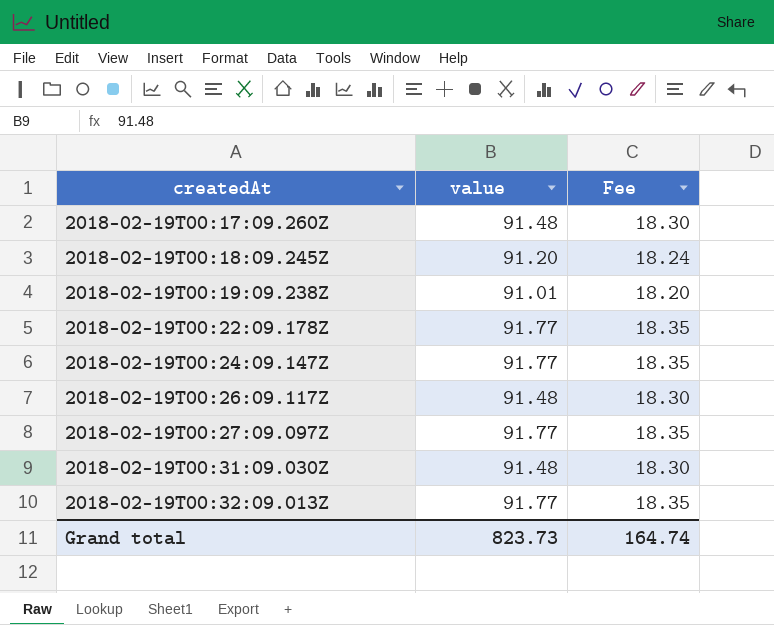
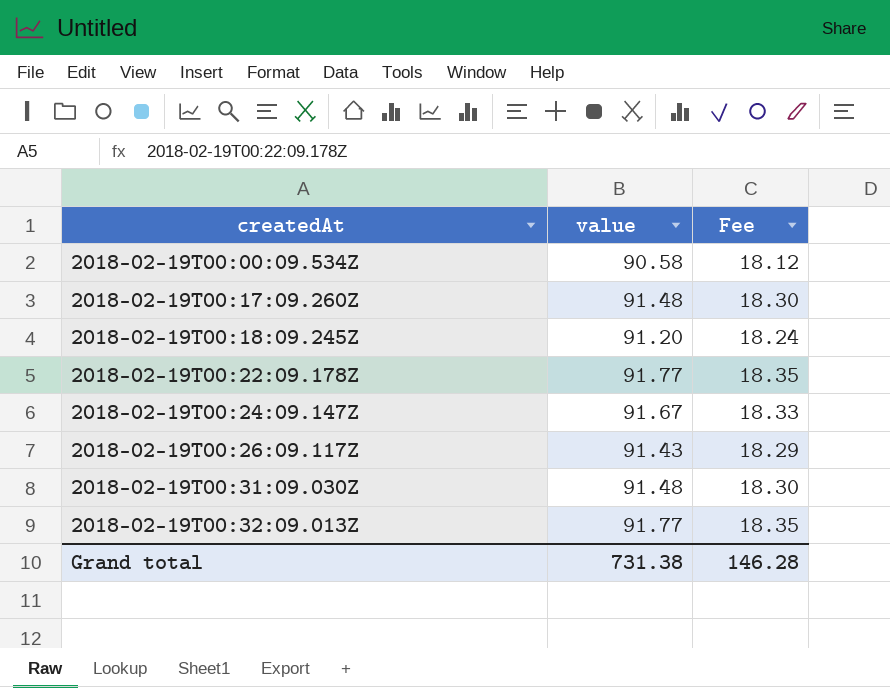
row 2018-02-19T00:19:09.238Z: 91.01 | 18.20 -> none
row 2018-02-19T00:27:09.097Z: 91.77 | 18.35 -> none
row 2018-02-19T00:00:09.534Z: none -> 90.58 | 18.12
2018-02-19T00:24:09.147Z | value: 91.77 -> 91.67
2018-02-19T00:24:09.147Z | Fee: 18.35 -> 18.33
2018-02-19T00:26:09.117Z | value: 91.48 -> 91.43
2018-02-19T00:26:09.117Z | Fee: 18.30 -> 18.29
Grand total | value: 823.73 -> 731.38
Grand total | Fee: 164.74 -> 146.28

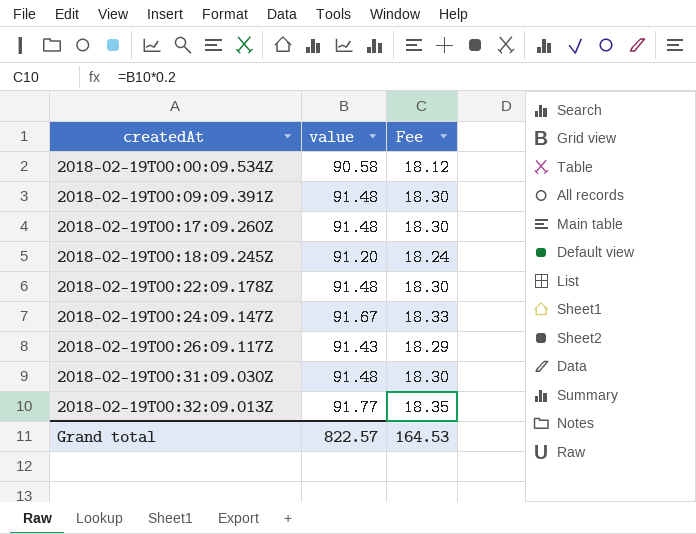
row 2018-02-19T00:09:09.391Z: none -> 91.48 | 18.30
2018-02-19T00:22:09.178Z | value: 91.77 -> 91.48
2018-02-19T00:22:09.178Z | Fee: 18.35 -> 18.30
Grand total | value: 731.38 -> 822.57
Grand total | Fee: 146.28 -> 164.53

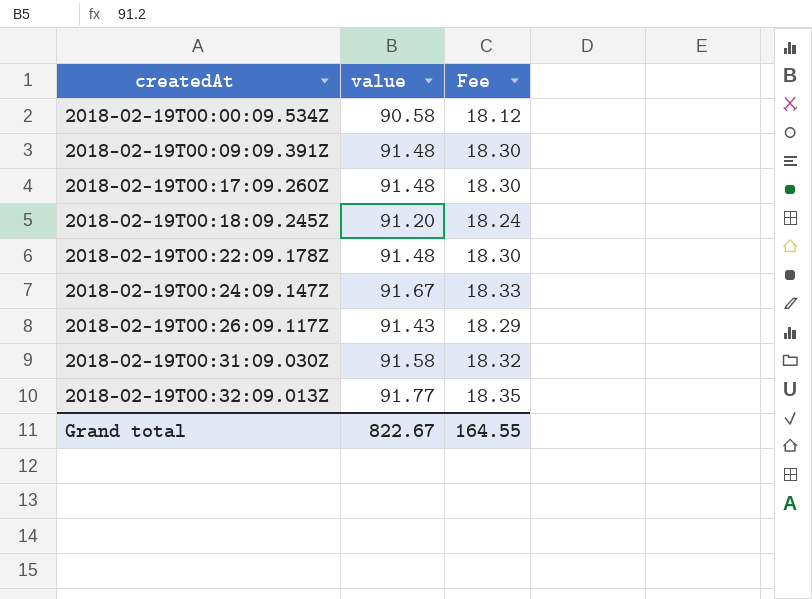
2018-02-19T00:31:09.030Z | value: 91.48 -> 91.58
2018-02-19T00:31:09.030Z | Fee: 18.30 -> 18.32
Grand total | value: 822.57 -> 822.67
Grand total | Fee: 164.53 -> 164.55

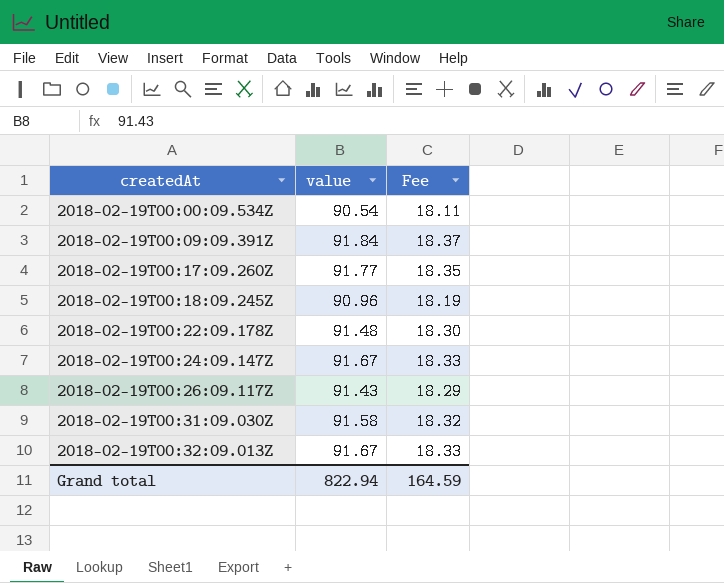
2018-02-19T00:00:09.534Z | value: 90.58 -> 90.54
2018-02-19T00:00:09.534Z | Fee: 18.12 -> 18.11
2018-02-19T00:09:09.391Z | value: 91.48 -> 91.84
2018-02-19T00:09:09.391Z | Fee: 18.30 -> 18.37
2018-02-19T00:17:09.260Z | value: 91.48 -> 91.77
2018-02-19T00:17:09.260Z | Fee: 18.30 -> 18.35
2018-02-19T00:18:09.245Z | value: 91.20 -> 90.96
2018-02-19T00:18:09.245Z | Fee: 18.24 -> 18.19
2018-02-19T00:32:09.013Z | value: 91.77 -> 91.67
2018-02-19T00:32:09.013Z | Fee: 18.35 -> 18.33
Grand total | value: 822.67 -> 822.94
Grand total | Fee: 164.55 -> 164.59

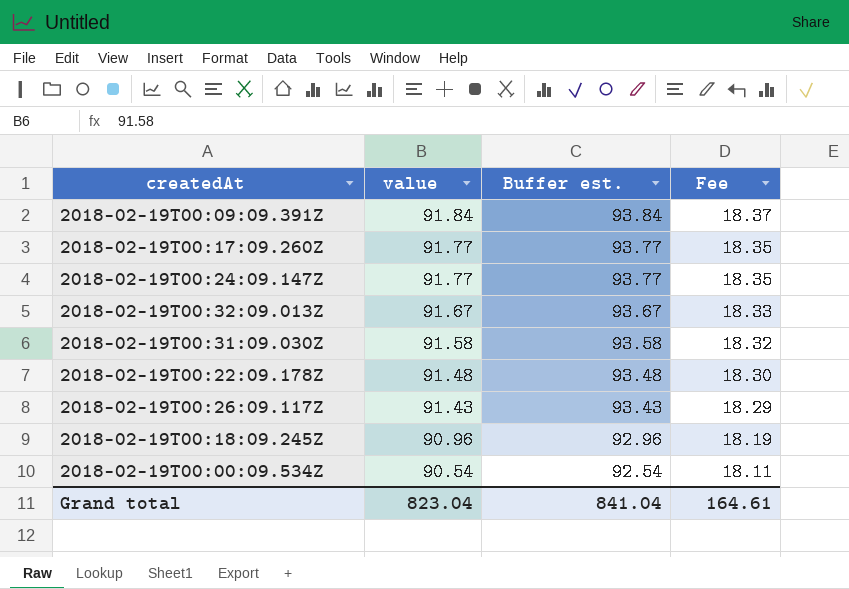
row order: createdAt ascending -> value descending
column Buffer est. | formula: none -> [value] + 2
2018-02-19T00:24:09.147Z | value: 91.67 -> 91.77
2018-02-19T00:24:09.147Z | Fee: 18.33 -> 18.35
Grand total | value: 822.94 -> 823.04
Grand total | Fee: 164.59 -> 164.61

